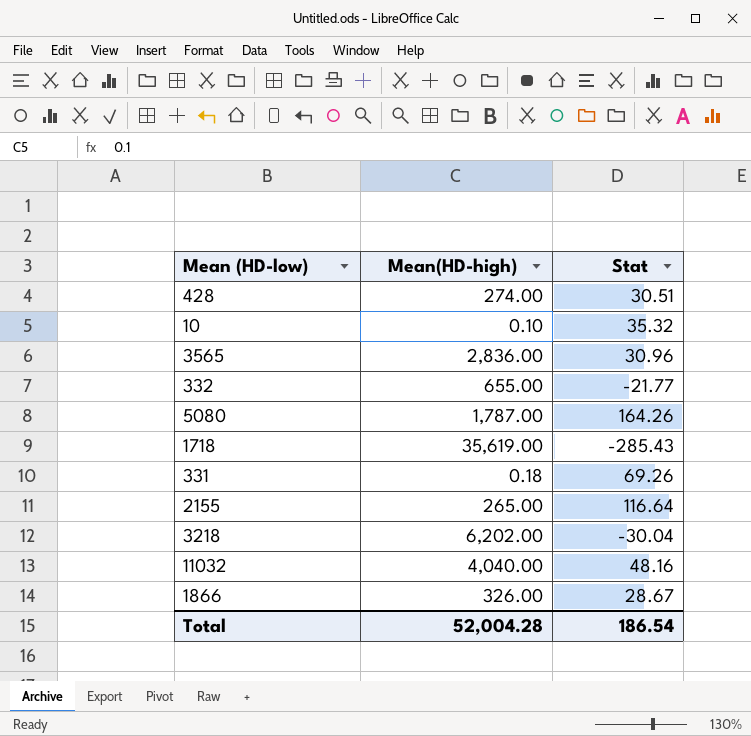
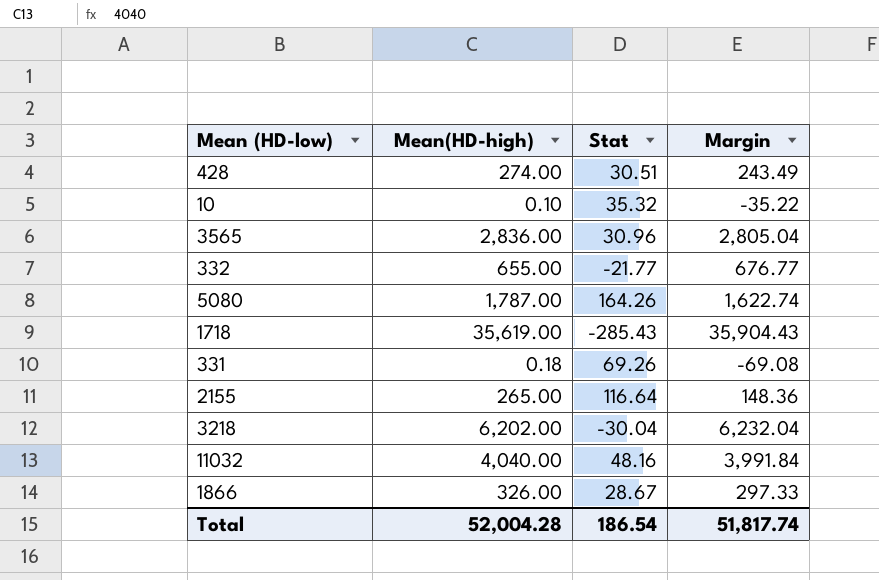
column Margin | formula: none -> [Mean(HD-high)] - [Stat]

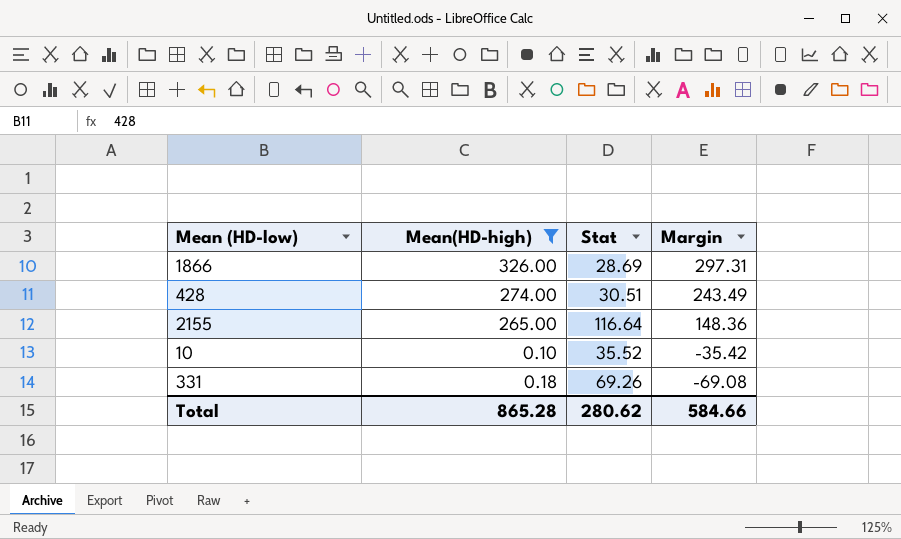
filter: none -> Mean(HD-high) <= 326.00
row order: none -> Margin descending
1866 | Stat: 28.67 -> 28.69
1866 | Margin: 297.33 -> 297.31
10 | Stat: 35.32 -> 35.52
10 | Margin: -35.22 -> -35.42
Total | Mean(HD-high): 52,004.28 -> 865.28
Total | Stat: 186.54 -> 280.62
Total | Margin: 51,817.74 -> 584.66

